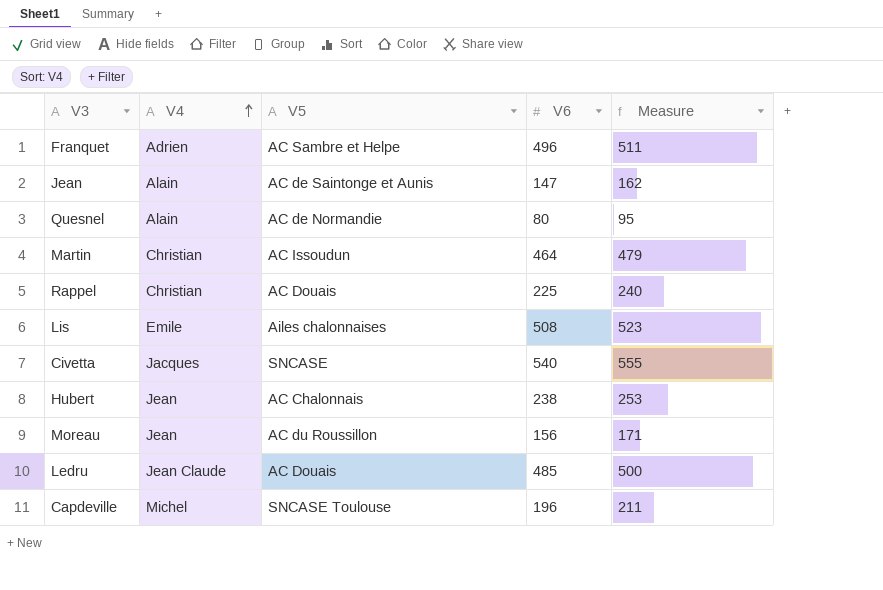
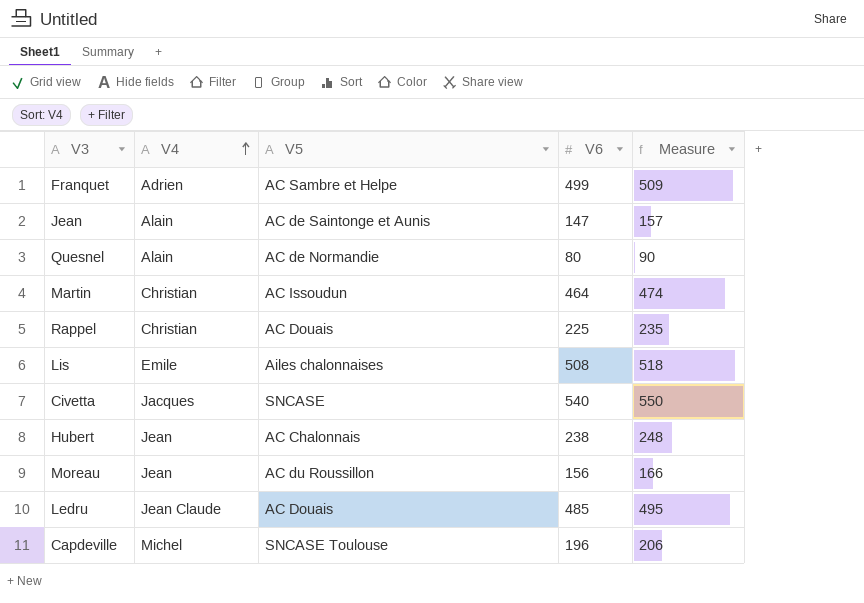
column Measure | formula: [V6] + 15 -> [V6] + 10
Franquet | V6: 496 -> 499

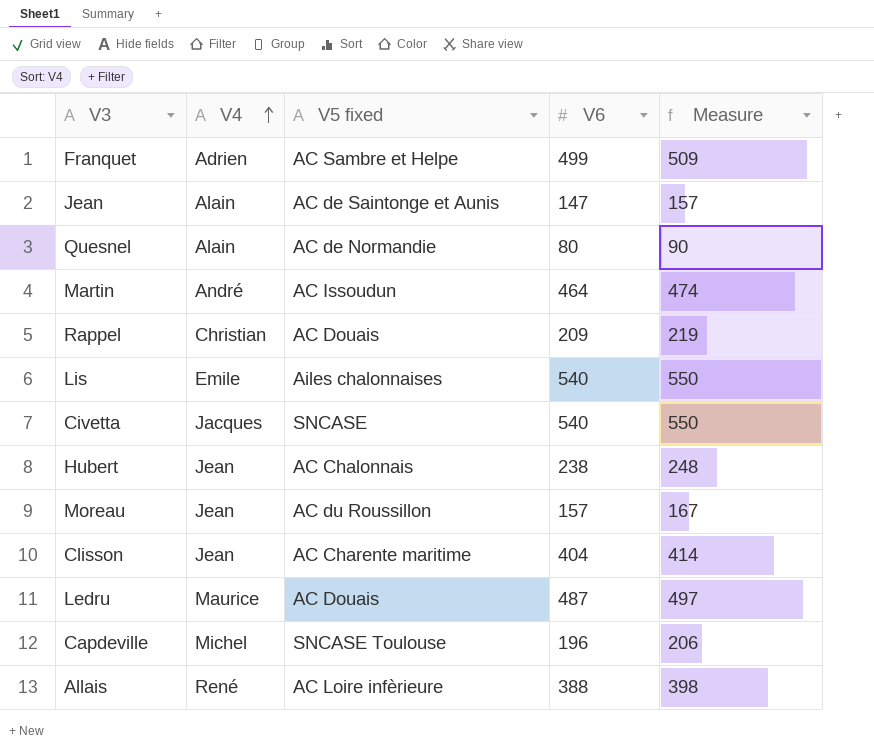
column name: V5 -> V5 fixed
Martin | V4: Christian -> André
Rappel | V6: 225 -> 209
Rappel | Measure: 235 -> 219
Lis | V6: 508 -> 540
Lis | Measure: 518 -> 550
Moreau | V6: 156 -> 157
Moreau | Measure: 166 -> 167
row Clisson: none -> Jean | AC Charente maritime | 404 | 414
Ledru | V4: Jean Claude -> Maurice
Ledru | V6: 485 -> 487
Ledru | Measure: 495 -> 497
row Allais: none -> René | AC Loire infèrieure | 388 | 398

